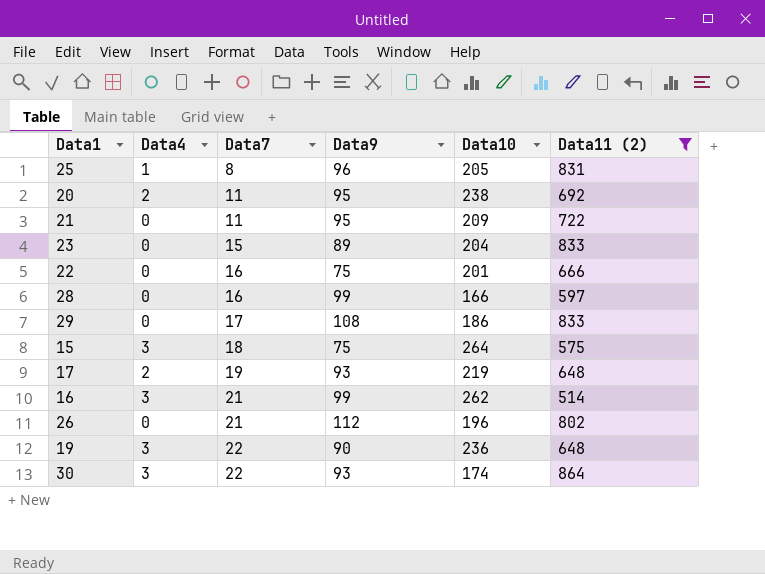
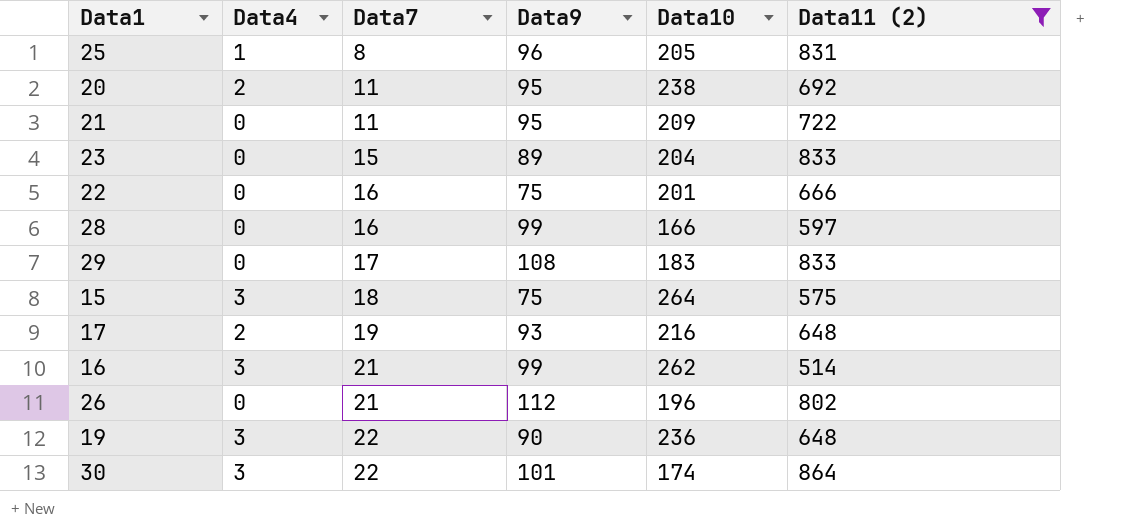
29 | Data10: 186 -> 183
17 | Data10: 219 -> 216
30 | Data9: 93 -> 101

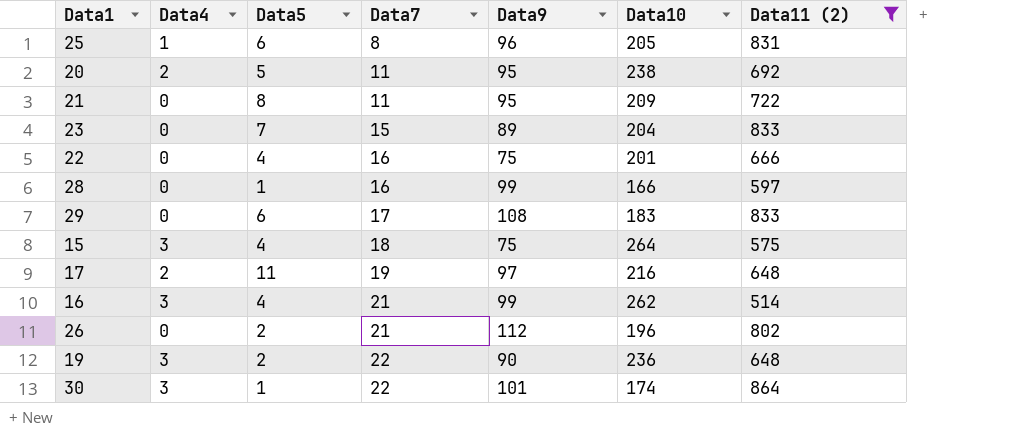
column Data5 | position: none -> 3
17 | Data9: 93 -> 97

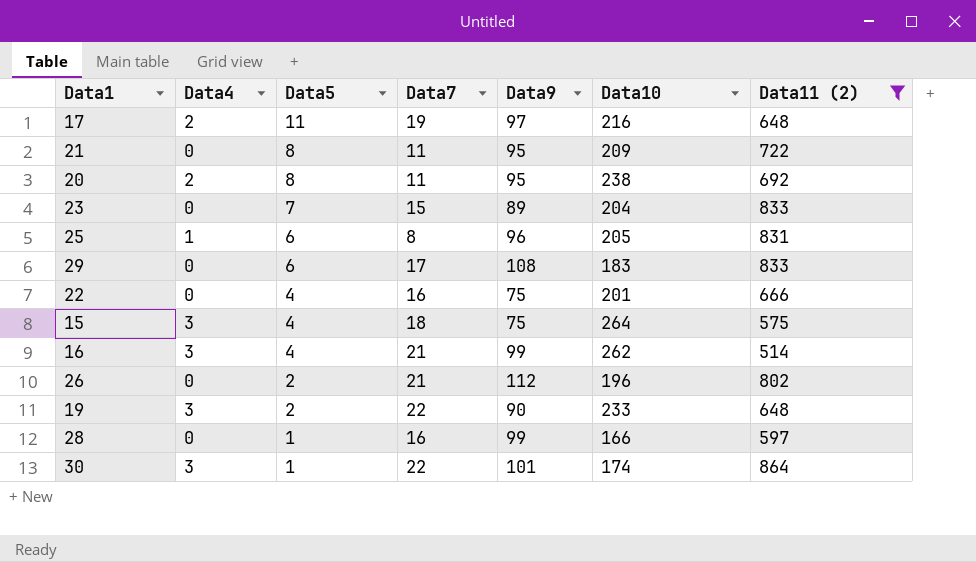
row order: Data7 ascending -> Data5 descending
20 | Data5: 5 -> 8
19 | Data10: 236 -> 233

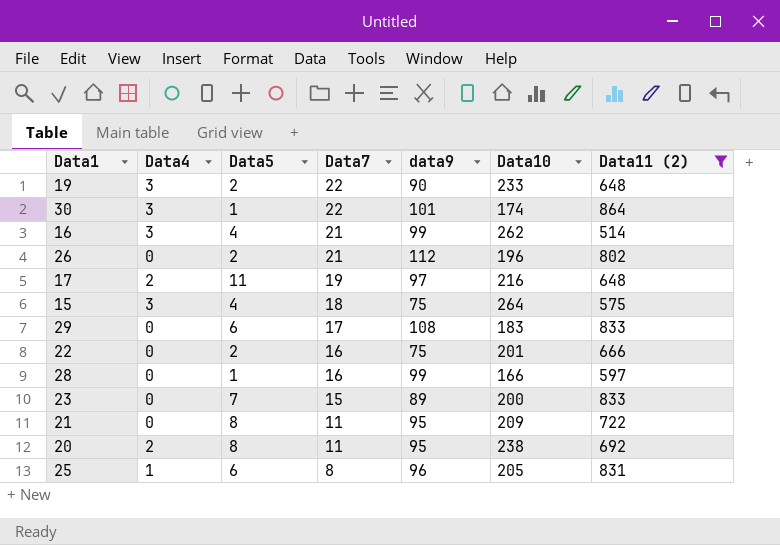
row order: Data5 descending -> Data7 descending
column name: Data9 -> data9
22 | Data5: 4 -> 2
23 | Data10: 204 -> 200

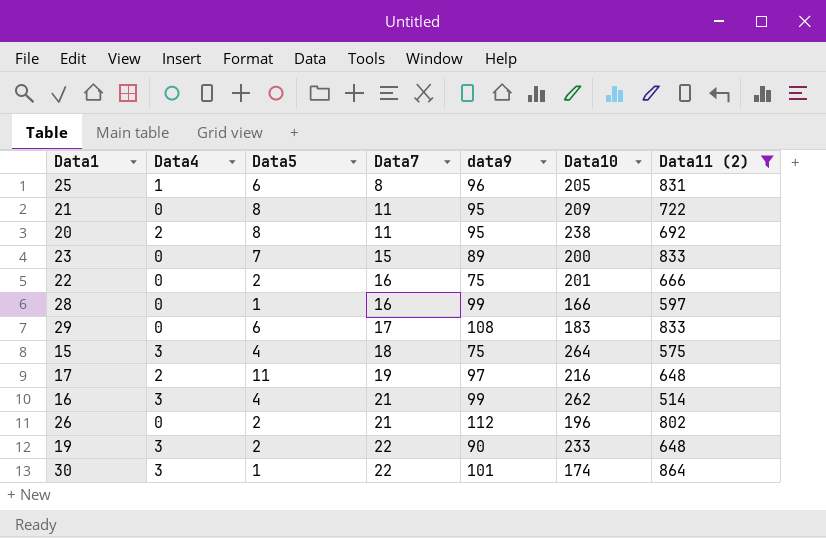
row order: Data7 descending -> Data7 ascending

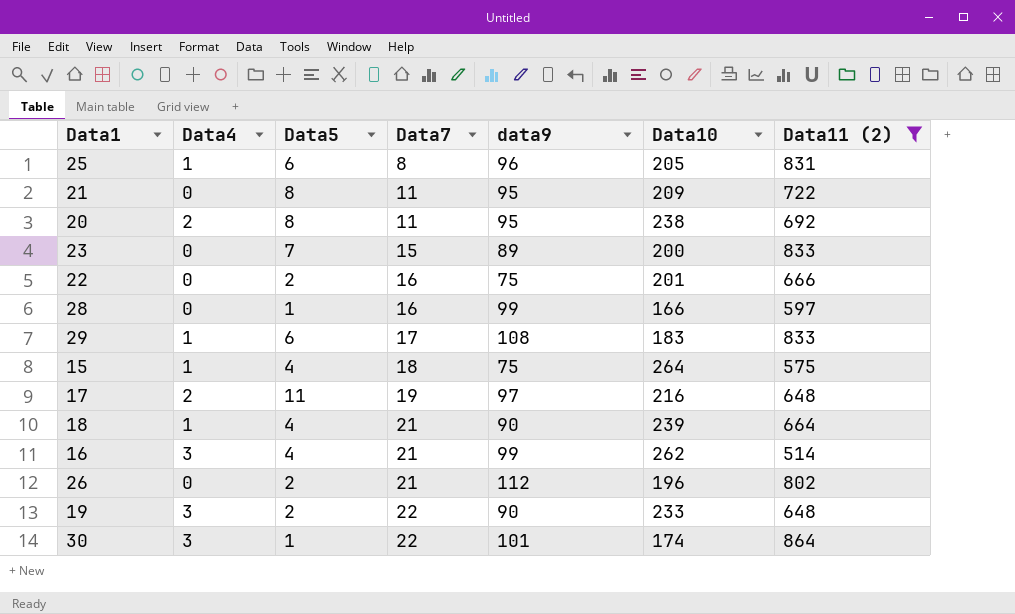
29 | Data4: 0 -> 1
15 | Data4: 3 -> 1
row 18: none -> 1 | 4 | 21 | 90 | 239 | 664

